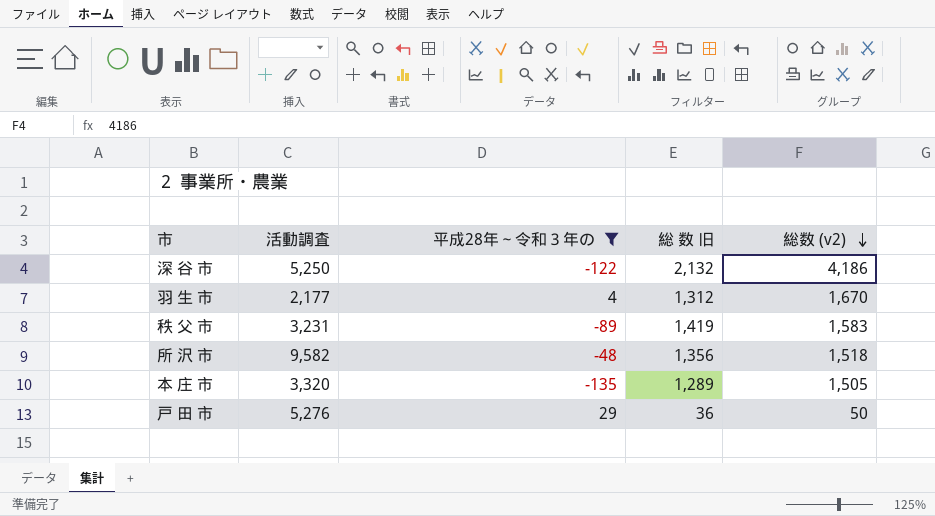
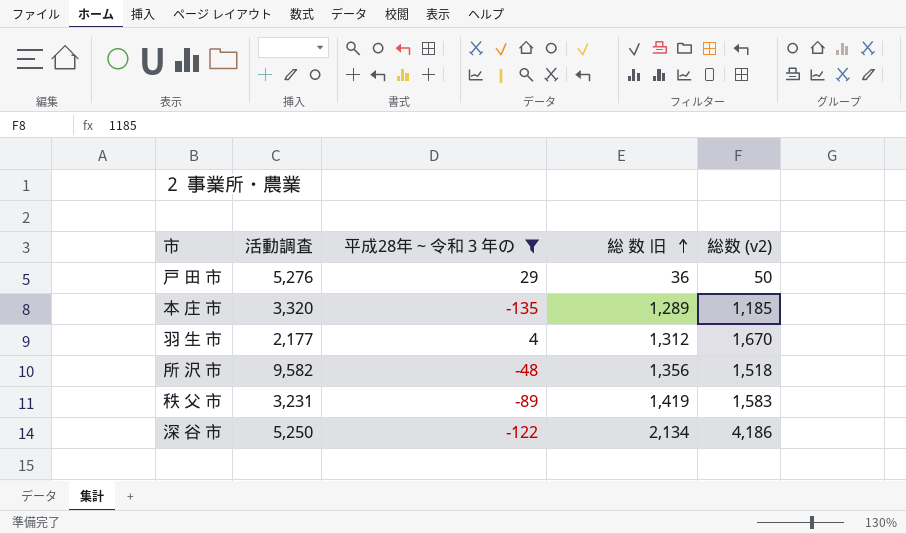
row order: 総数 (v2) descending -> 総 数 旧 ascending
本 庄 市 | 総数 (v2): 1,505 -> 1,185
深 谷 市 | 総 数 旧: 2,132 -> 2,134

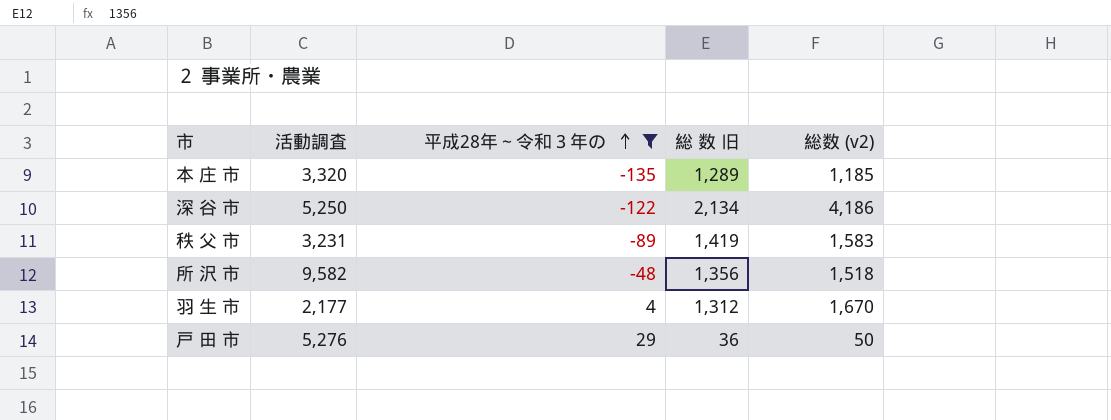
row order: 総 数 旧 ascending -> 平成28年～令和３年の ascending

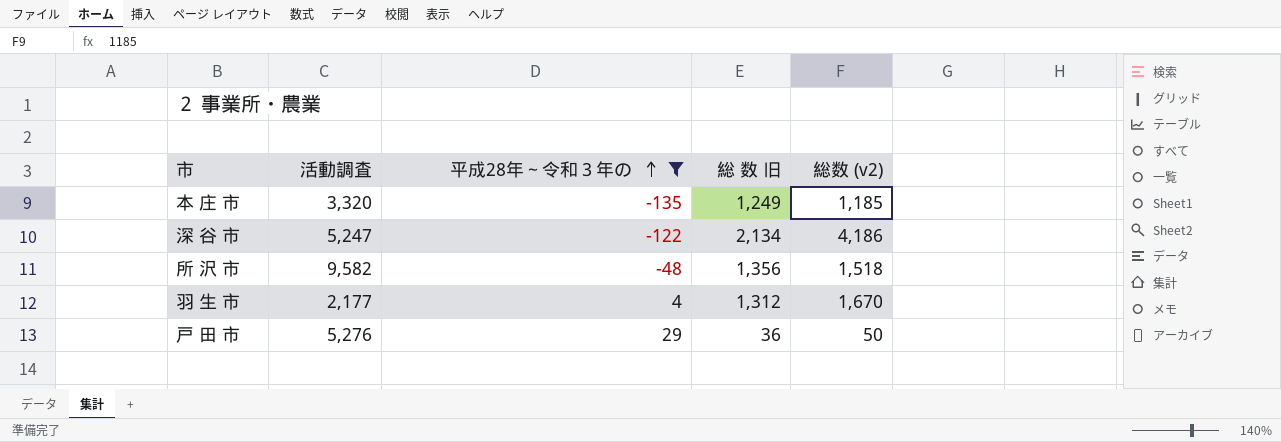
row 秩 父 市: 3,231 | -89 | 1,419 | 1,583 -> none
本 庄 市 | 総 数 旧: 1,289 -> 1,249
深 谷 市 | 活動調査: 5,250 -> 5,247

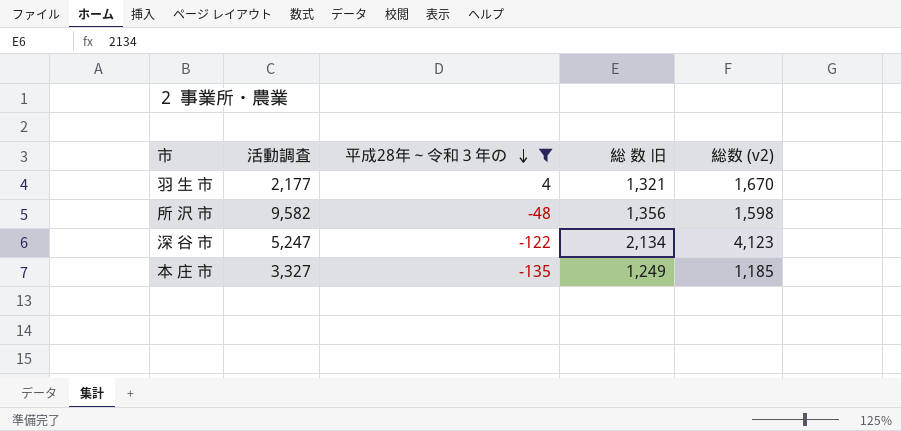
row order: 平成28年～令和３年の ascending -> 平成28年～令和３年の descending
row 戸 田 市: 5,276 | 29 | 36 | 50 -> none
羽 生 市 | 総 数 旧: 1,312 -> 1,321
所 沢 市 | 総数 (v2): 1,518 -> 1,598
深 谷 市 | 総数 (v2): 4,186 -> 4,123
本 庄 市 | 活動調査: 3,320 -> 3,327

